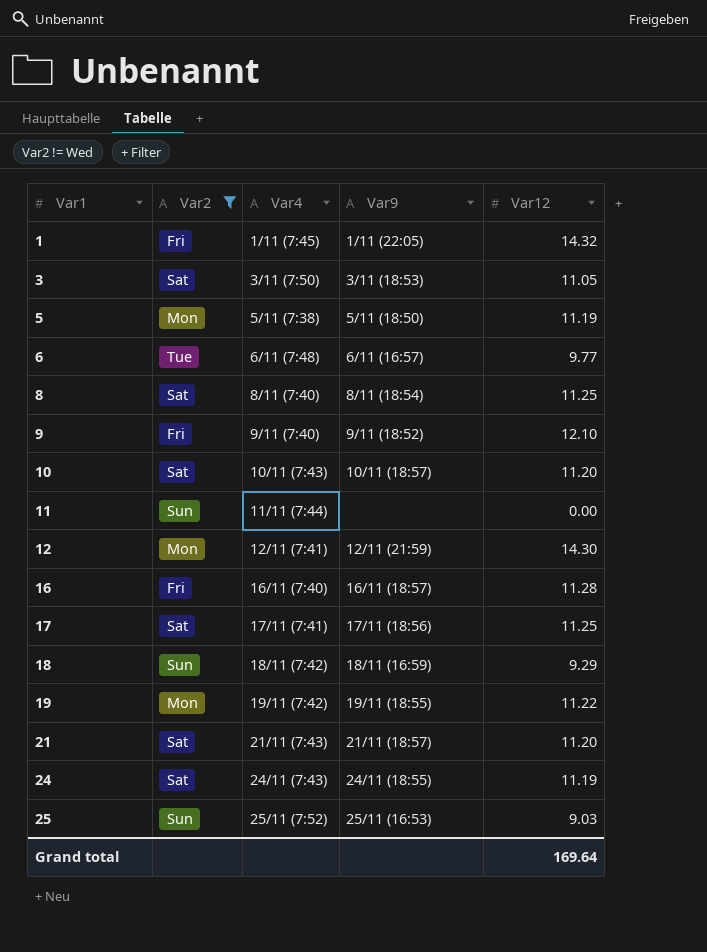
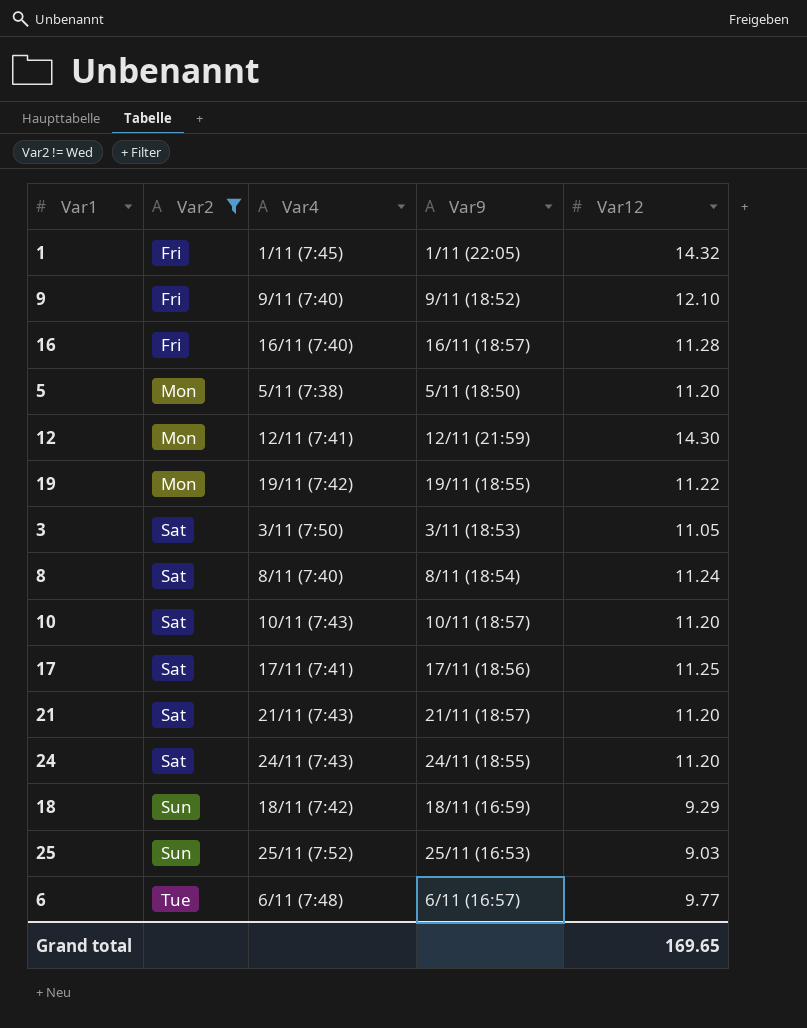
row order: Var1 ascending -> Var2 ascending
row 11: Sun | 11/11 (7:44) | none | 0.00 -> none
5 | Var12: 11.19 -> 11.20
8 | Var12: 11.25 -> 11.24
24 | Var12: 11.19 -> 11.20
Grand total | Var12: 169.64 -> 169.65

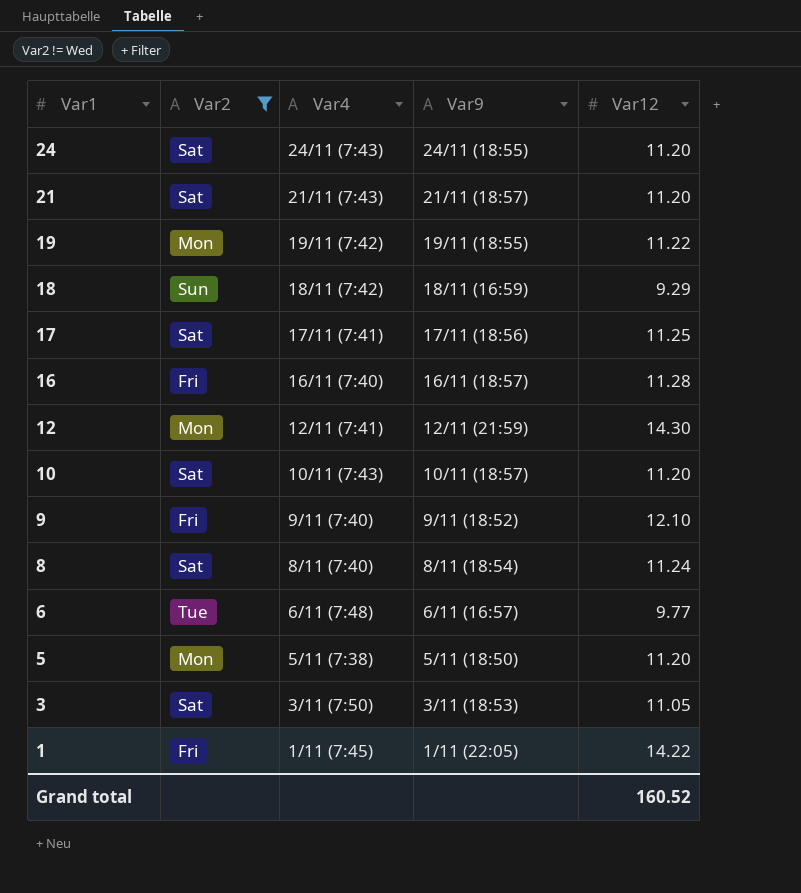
row order: Var2 ascending -> Var1 descending
row 25: Sun | 25/11 (7:52) | 25/11 (16:53) | 9.03 -> none
1 | Var12: 14.32 -> 14.22
Grand total | Var12: 169.65 -> 160.52

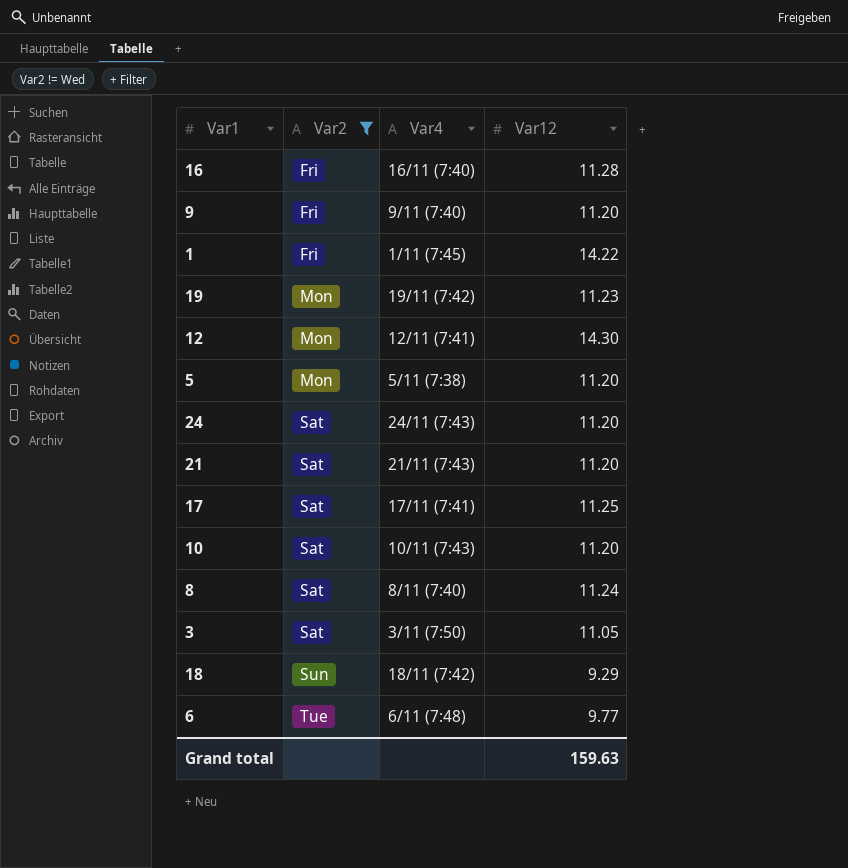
row order: Var1 descending -> Var2 ascending
column Var9 | position: 4 -> none
9 | Var12: 12.10 -> 11.20
19 | Var12: 11.22 -> 11.23
Grand total | Var12: 160.52 -> 159.63

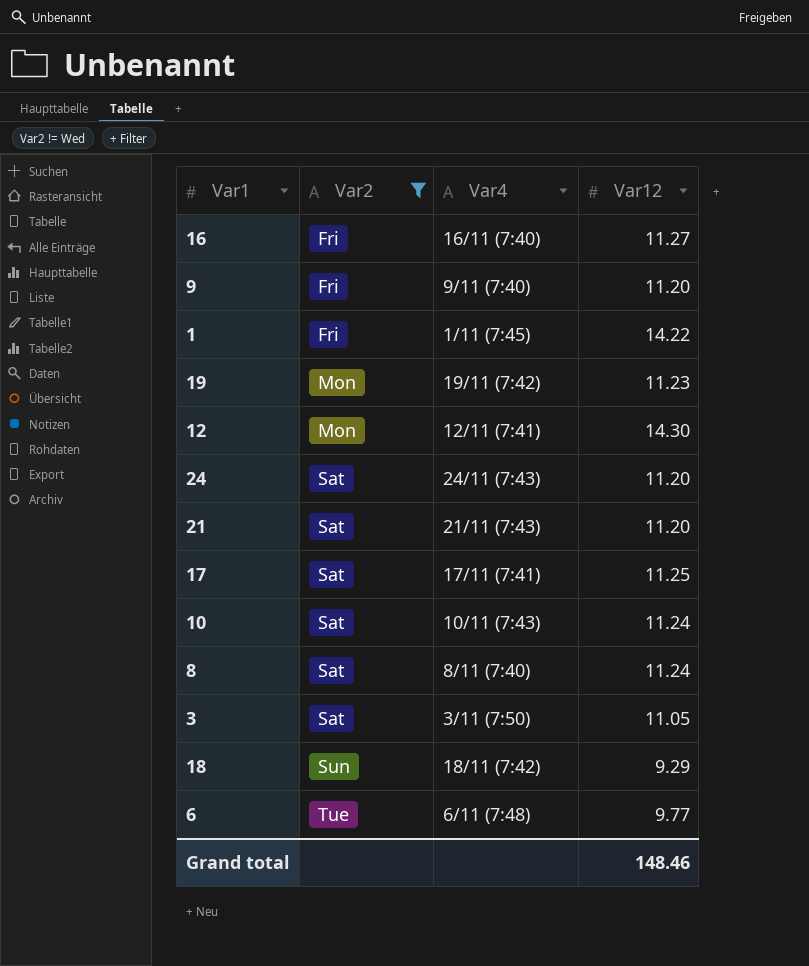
row 5: Mon | 5/11 (7:38) | 11.20 -> none
16 | Var12: 11.28 -> 11.27
10 | Var12: 11.20 -> 11.24
Grand total | Var12: 159.63 -> 148.46

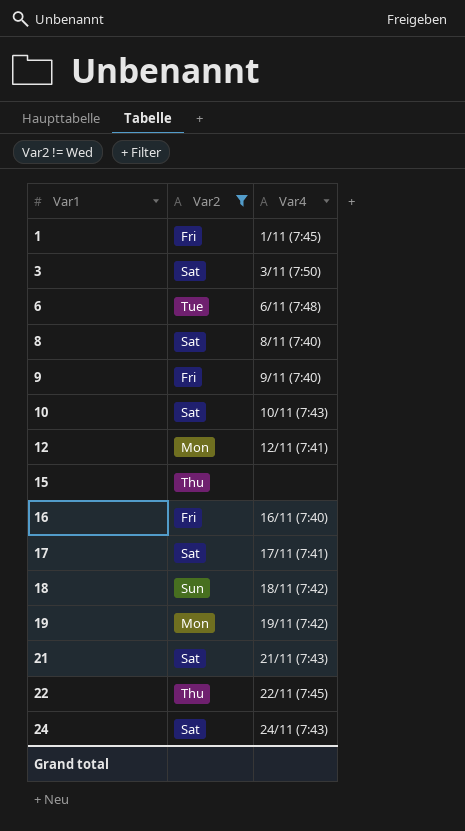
row order: Var2 ascending -> Var1 ascending
column Var12 | position: 4 -> none
row 15: none -> Thu | none
row 22: none -> Thu | 22/11 (7:45)

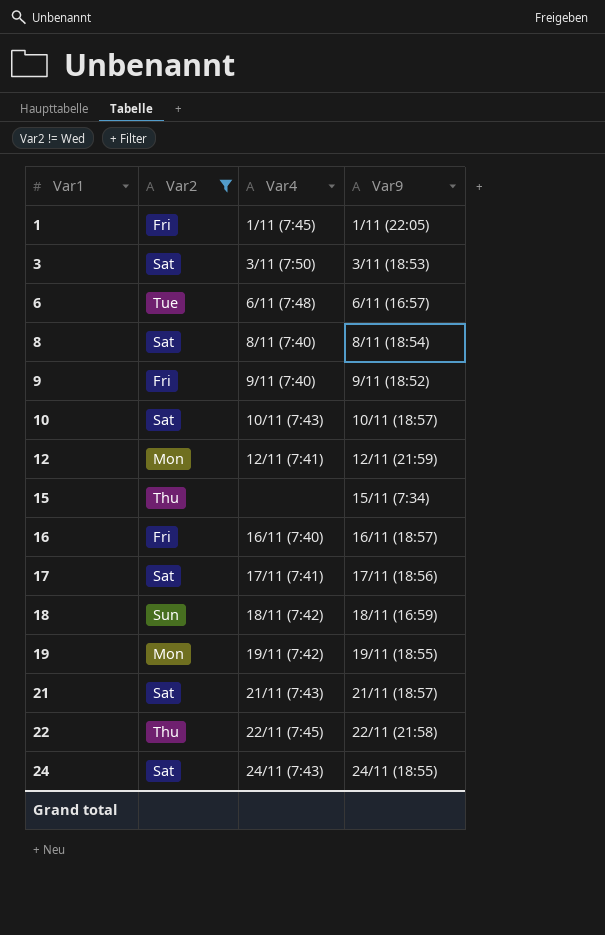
column Var9 | position: none -> 4

